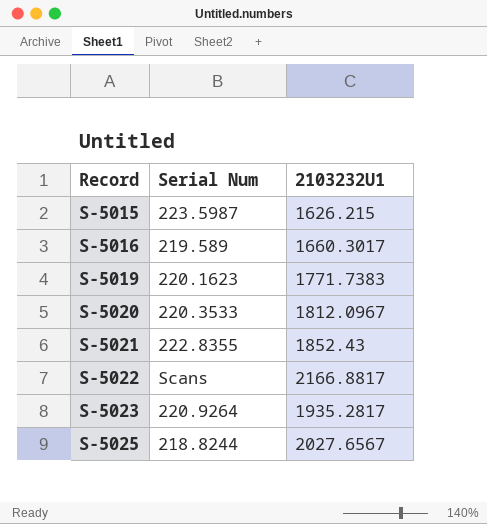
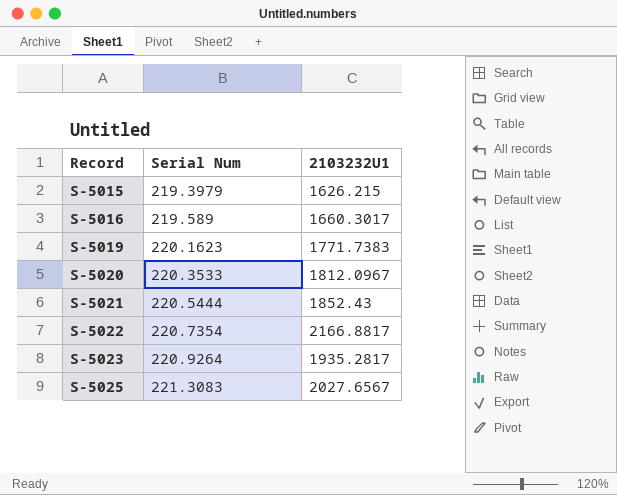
S-5015 | Serial Num: 223.5987 -> 219.3979
S-5021 | Serial Num: 222.8355 -> 220.5444
S-5022 | Serial Num: Scans -> 220.7354
S-5025 | Serial Num: 218.8244 -> 221.3083

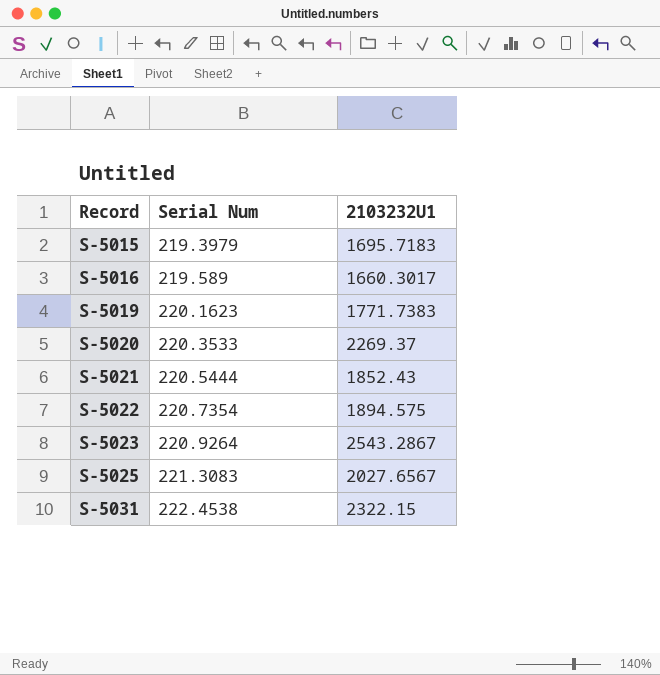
S-5015 | 2103232U1: 1626.215 -> 1695.7183
S-5020 | 2103232U1: 1812.0967 -> 2269.37
S-5022 | 2103232U1: 2166.8817 -> 1894.575
S-5023 | 2103232U1: 1935.2817 -> 2543.2867
row S-5031: none -> 222.4538 | 2322.15

